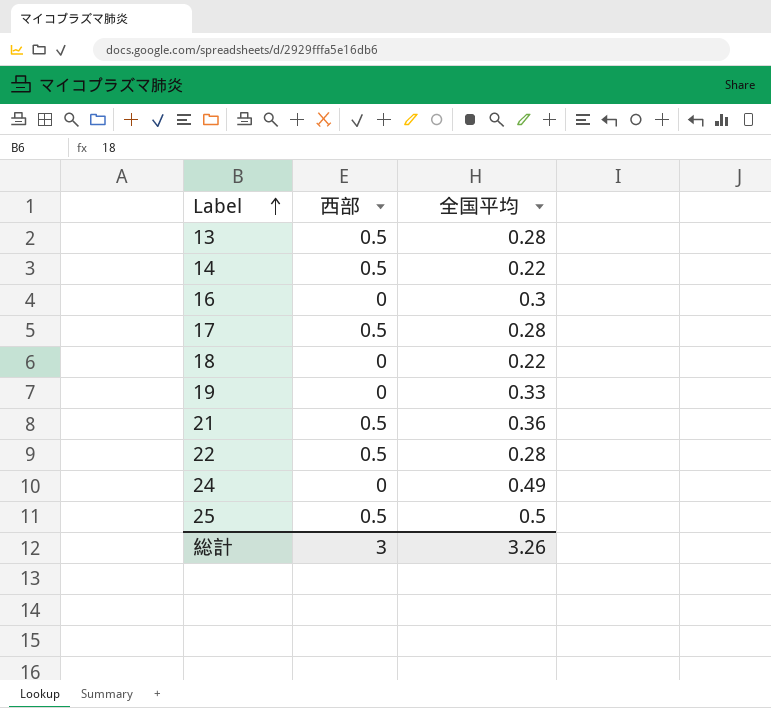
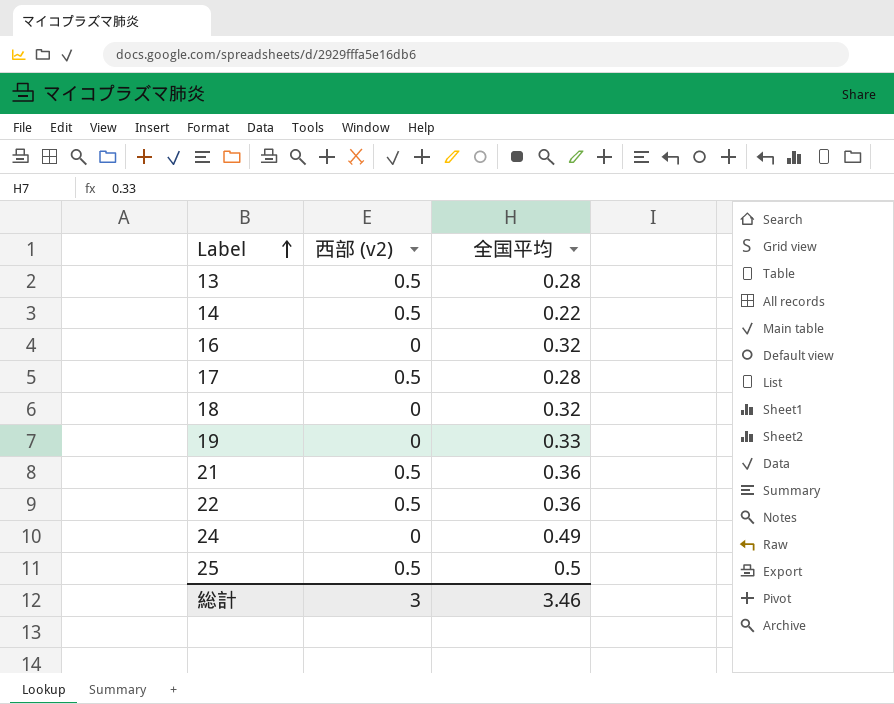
column name: 西部 -> 西部 (v2)
16 | 全国平均: 0.3 -> 0.32
18 | 全国平均: 0.22 -> 0.32
22 | 全国平均: 0.28 -> 0.36
総計 | 全国平均: 3.26 -> 3.46

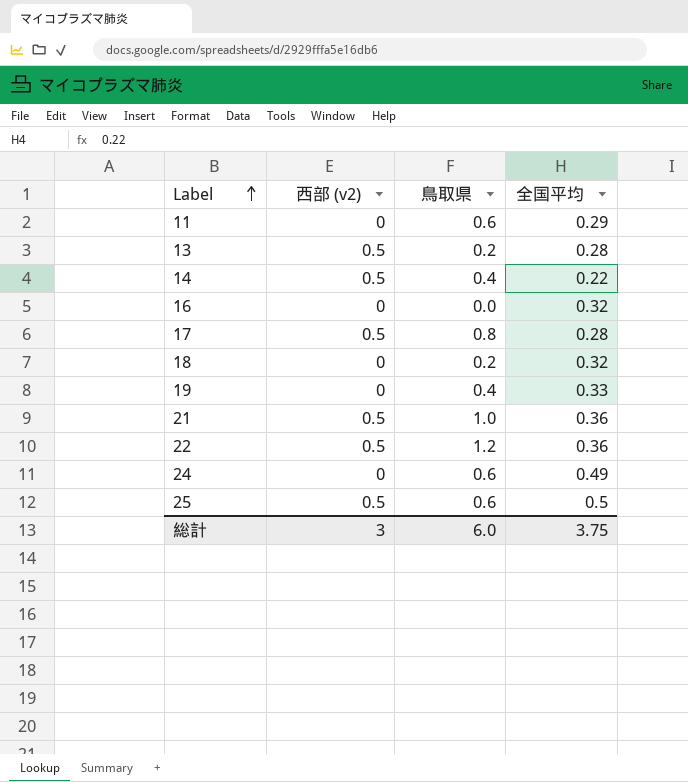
column 鳥取県 | position: none -> 3
row 11: none -> 0 | 0.6 | 0.29
総計 | 全国平均: 3.46 -> 3.75

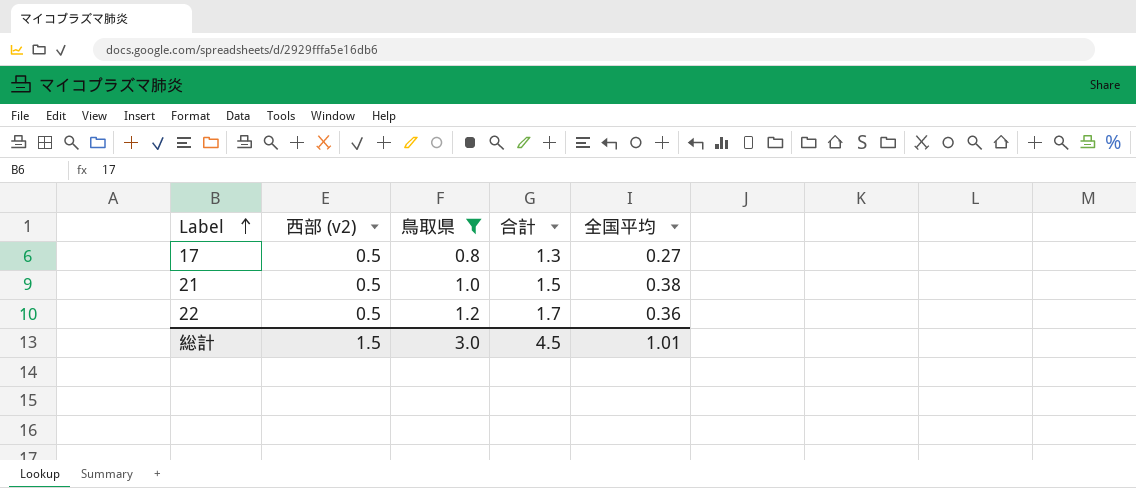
filter: none -> 鳥取県 >= 0.8
column 合計 | formula: none -> [西部 (v2)] + [鳥取県]
17 | 全国平均: 0.28 -> 0.27
21 | 全国平均: 0.36 -> 0.38
総計 | 西部 (v2): 3 -> 1.5
総計 | 鳥取県: 6.0 -> 3.0
総計 | 全国平均: 3.75 -> 1.01

